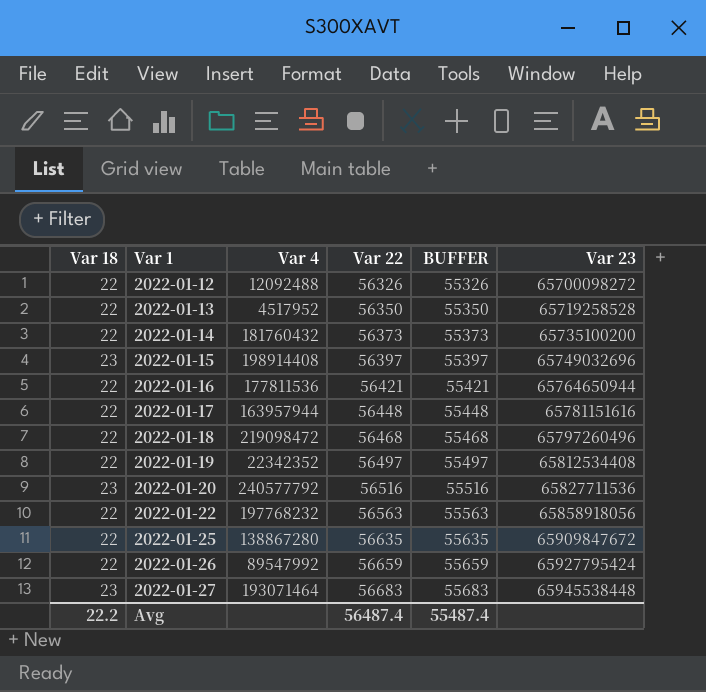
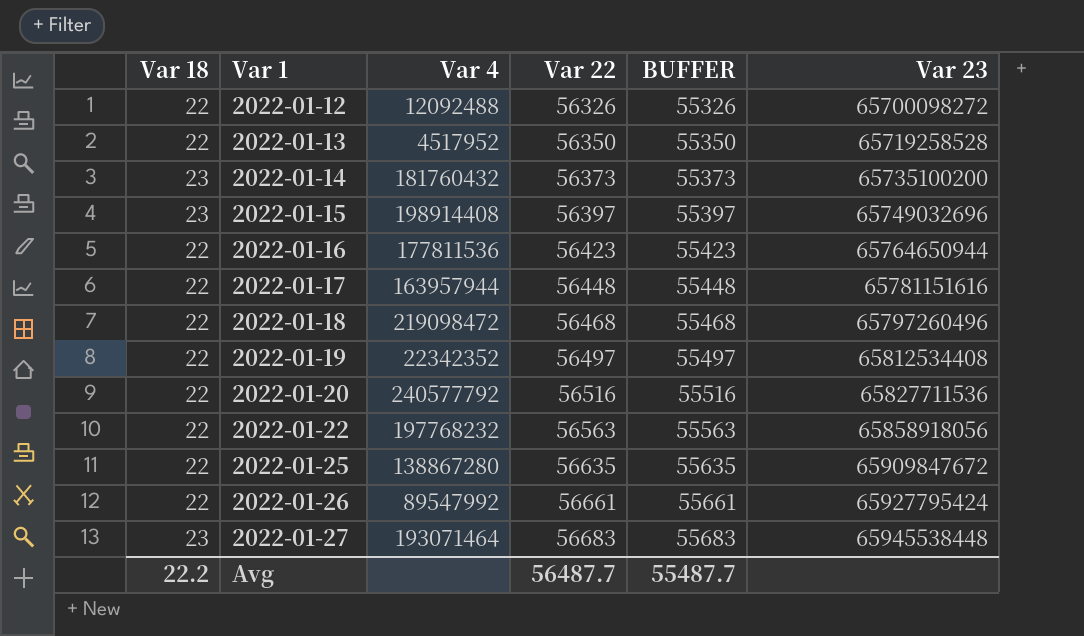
2022-01-14 | Var 18: 22 -> 23
2022-01-16 | Var 22: 56421 -> 56423
2022-01-16 | BUFFER: 55421 -> 55423
2022-01-20 | Var 18: 23 -> 22
2022-01-26 | Var 22: 56659 -> 56661
2022-01-26 | BUFFER: 55659 -> 55661
Avg | Var 22: 56487.4 -> 56487.7
Avg | BUFFER: 55487.4 -> 55487.7

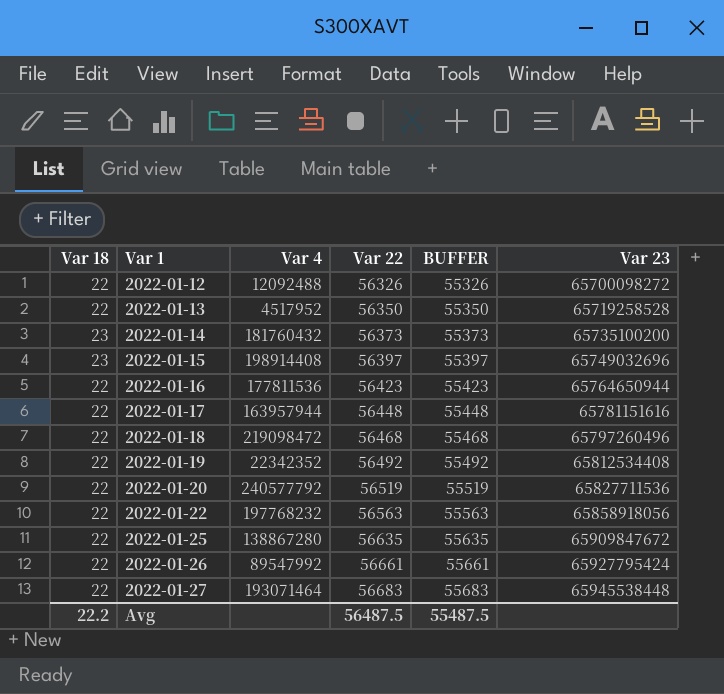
2022-01-19 | Var 22: 56497 -> 56492
2022-01-19 | BUFFER: 55497 -> 55492
2022-01-20 | Var 22: 56516 -> 56519
2022-01-20 | BUFFER: 55516 -> 55519
2022-01-27 | Var 18: 23 -> 22
Avg | Var 22: 56487.7 -> 56487.5
Avg | BUFFER: 55487.7 -> 55487.5

